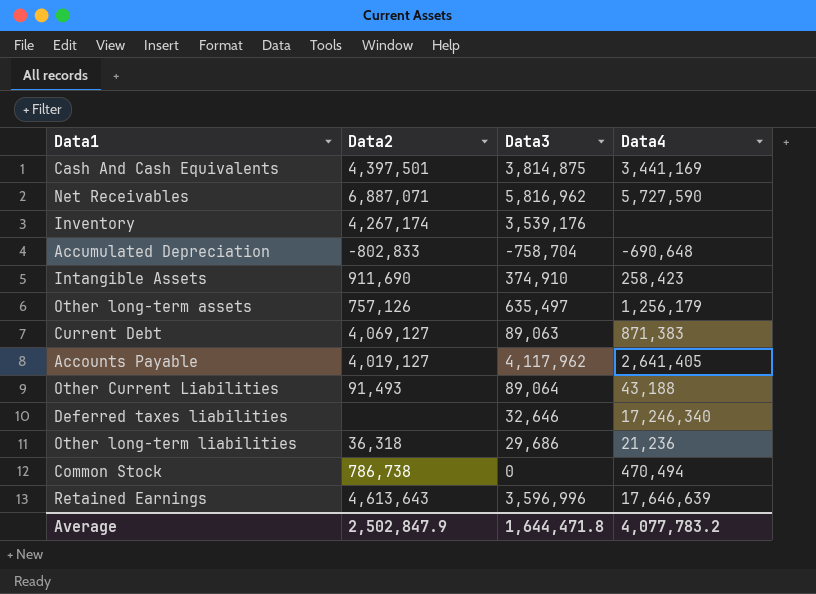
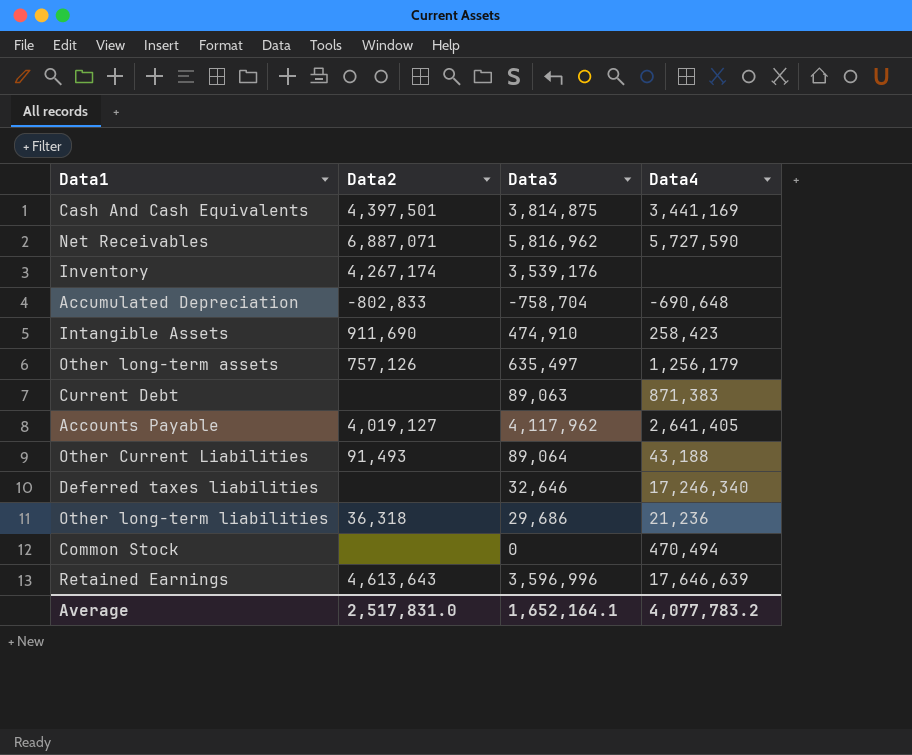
Intangible Assets | Data3: 374,910 -> 474,910
Current Debt | Data2: 4,069,127 -> none
Common Stock | Data2: 786,738 -> none
Average | Data2: 2,502,847.9 -> 2,517,831.0
Average | Data3: 1,644,471.8 -> 1,652,164.1

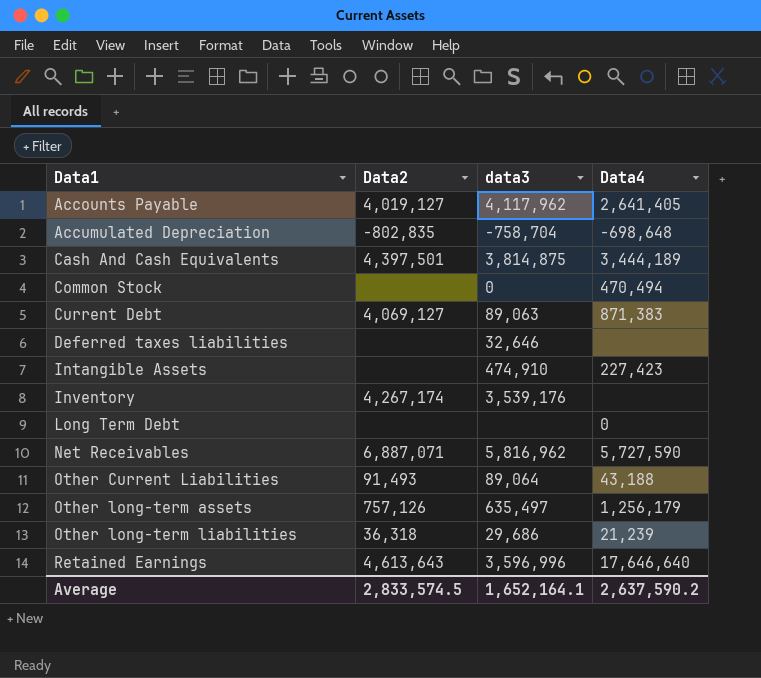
row order: none -> Data1 ascending
column name: Data3 -> data3
Accumulated Depreciation | Data2: -802,833 -> -802,835
Accumulated Depreciation | Data4: -690,648 -> -698,648
Cash And Cash Equivalents | Data4: 3,441,169 -> 3,444,189
Current Debt | Data2: none -> 4,069,127
Deferred taxes liabilities | Data4: 17,246,340 -> none
Intangible Assets | Data2: 911,690 -> none
Intangible Assets | Data4: 258,423 -> 227,423
row Long Term Debt: none -> none | none | 0
Other long-term liabilities | Data4: 21,236 -> 21,239
Retained Earnings | Data4: 17,646,639 -> 17,646,640
Average | Data2: 2,517,831.0 -> 2,833,574.5
Average | Data4: 4,077,783.2 -> 2,637,590.2

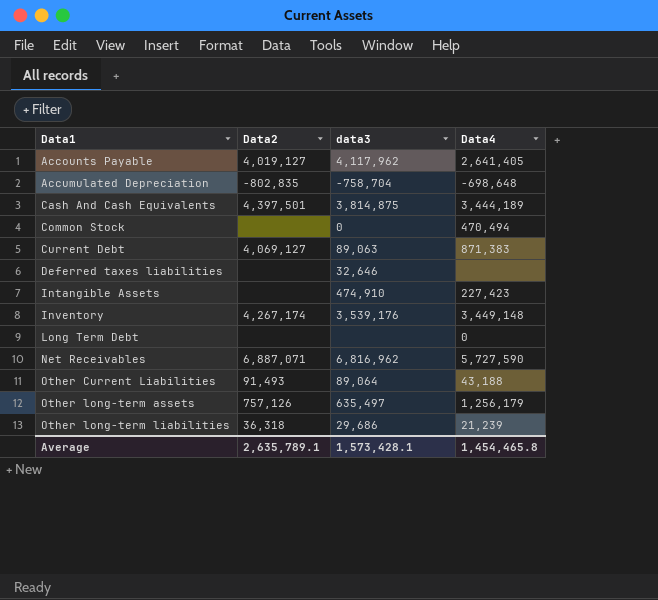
row Retained Earnings: 4,613,643 | 3,596,996 | 17,646,640 -> none
Inventory | Data4: none -> 3,449,148
Net Receivables | data3: 5,816,962 -> 6,816,962
Average | Data2: 2,833,574.5 -> 2,635,789.1
Average | data3: 1,652,164.1 -> 1,573,428.1
Average | Data4: 2,637,590.2 -> 1,454,465.8

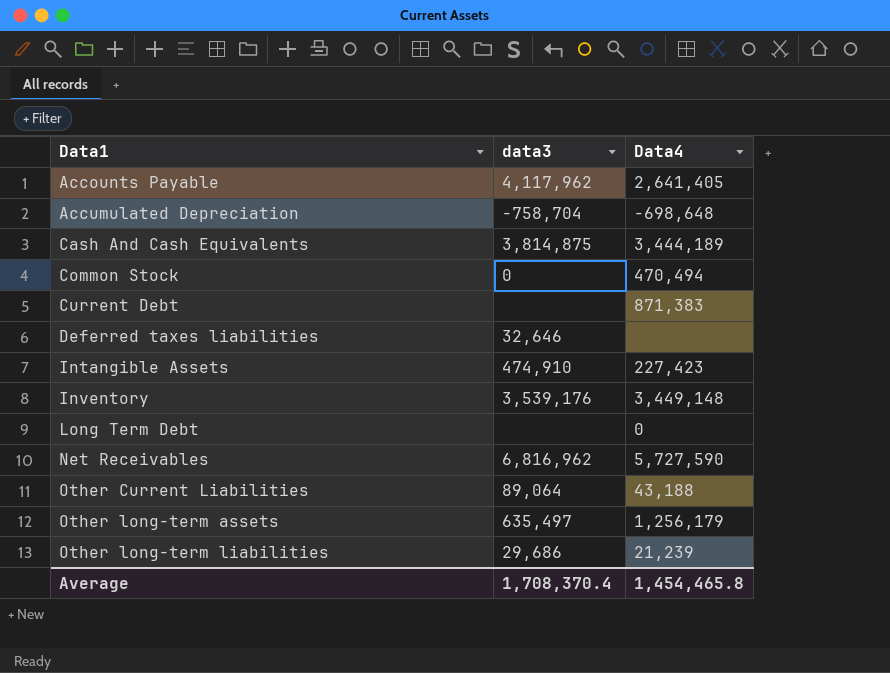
column Data2 | position: 2 -> none
Current Debt | data3: 89,063 -> none
Average | data3: 1,573,428.1 -> 1,708,370.4

